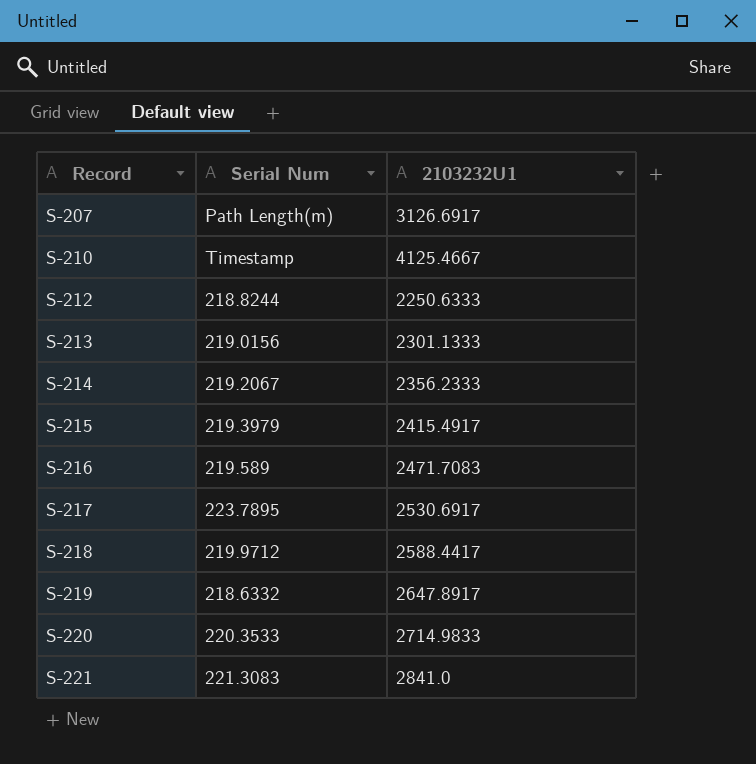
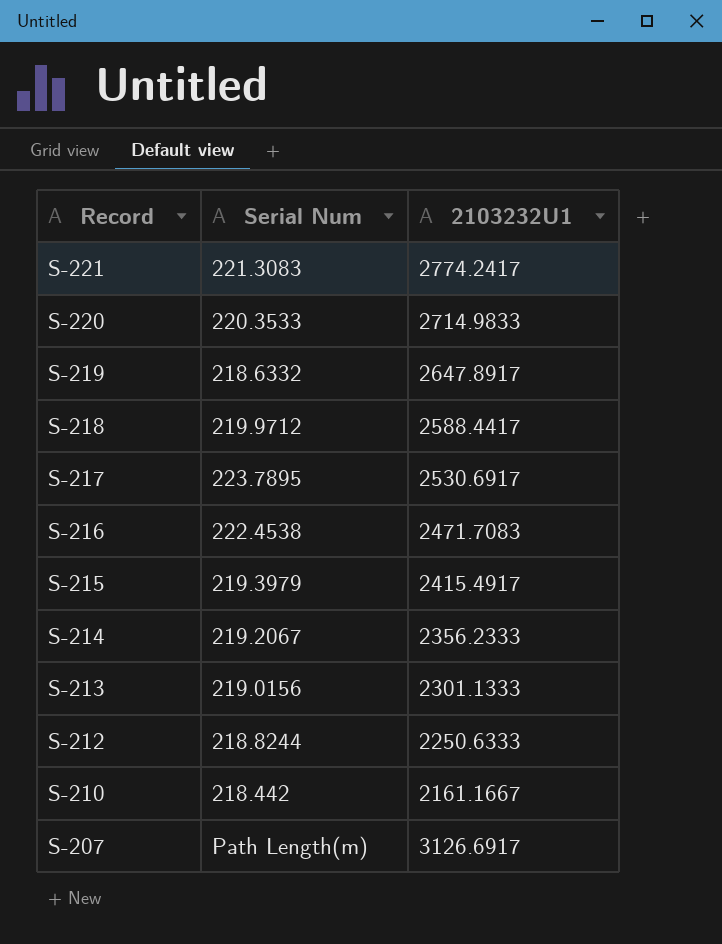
row order: Record ascending -> Record descending
S-221 | 2103232U1: 2841.0 -> 2774.2417
S-216 | Serial Num: 219.589 -> 222.4538
S-210 | Serial Num: Timestamp -> 218.442
S-210 | 2103232U1: 4125.4667 -> 2161.1667

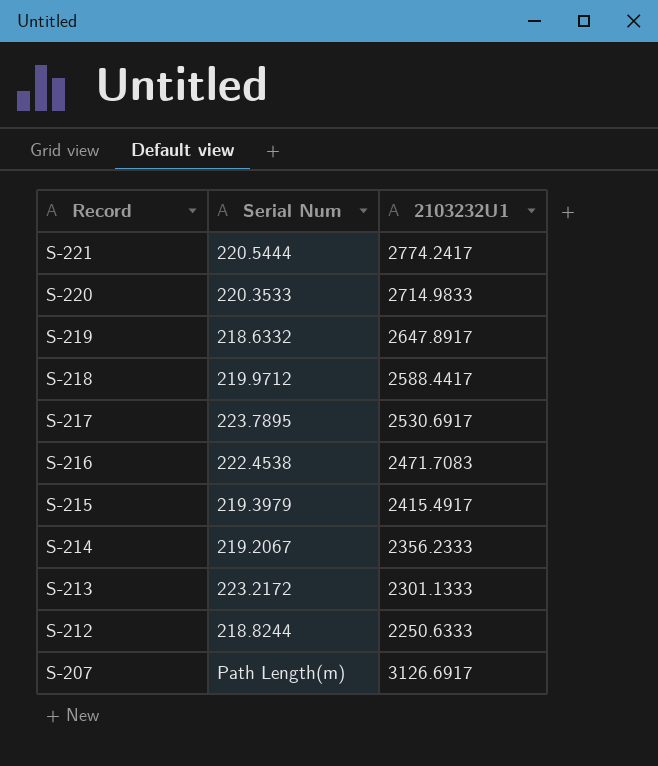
row S-210: 218.442 | 2161.1667 -> none
S-221 | Serial Num: 221.3083 -> 220.5444
S-213 | Serial Num: 219.0156 -> 223.2172

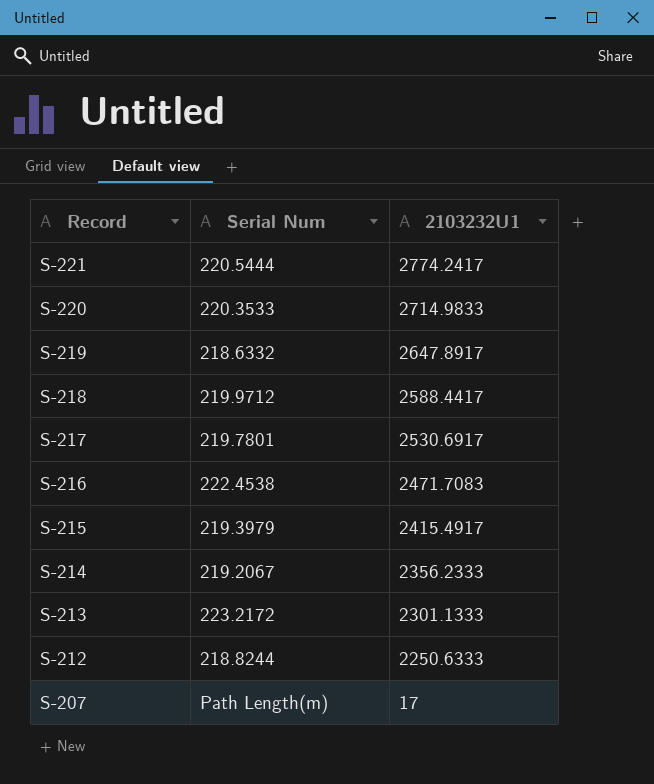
S-217 | Serial Num: 223.7895 -> 219.7801
S-207 | 2103232U1: 3126.6917 -> 17

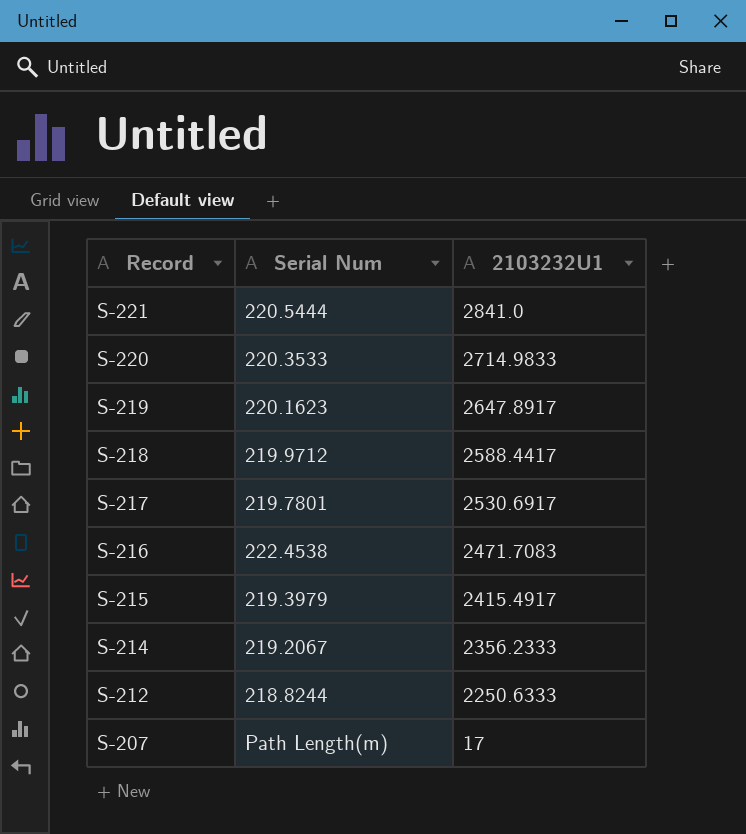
row S-213: 223.2172 | 2301.1333 -> none
S-221 | 2103232U1: 2774.2417 -> 2841.0
S-219 | Serial Num: 218.6332 -> 220.1623

